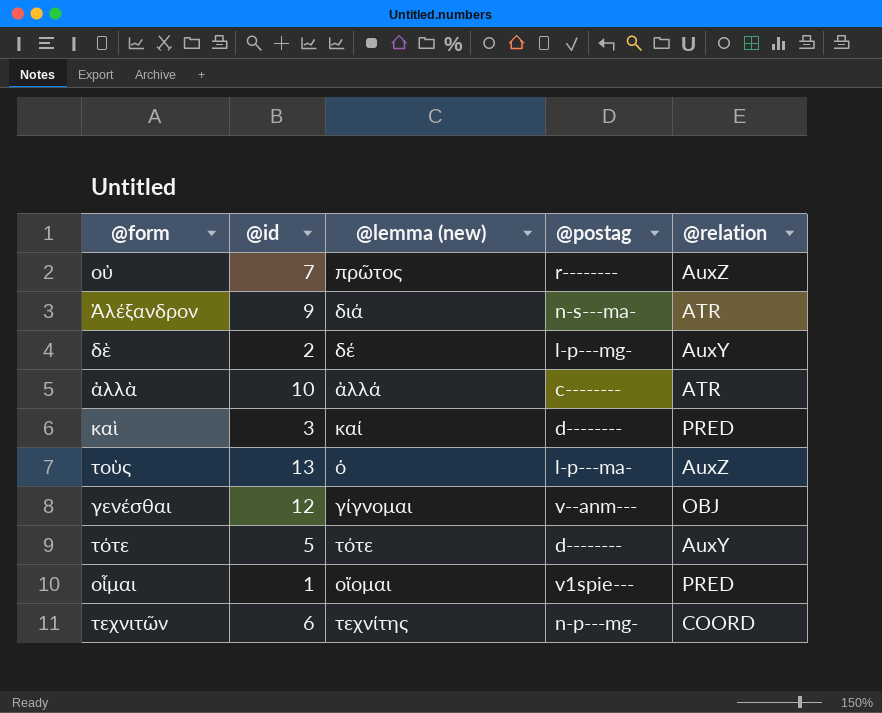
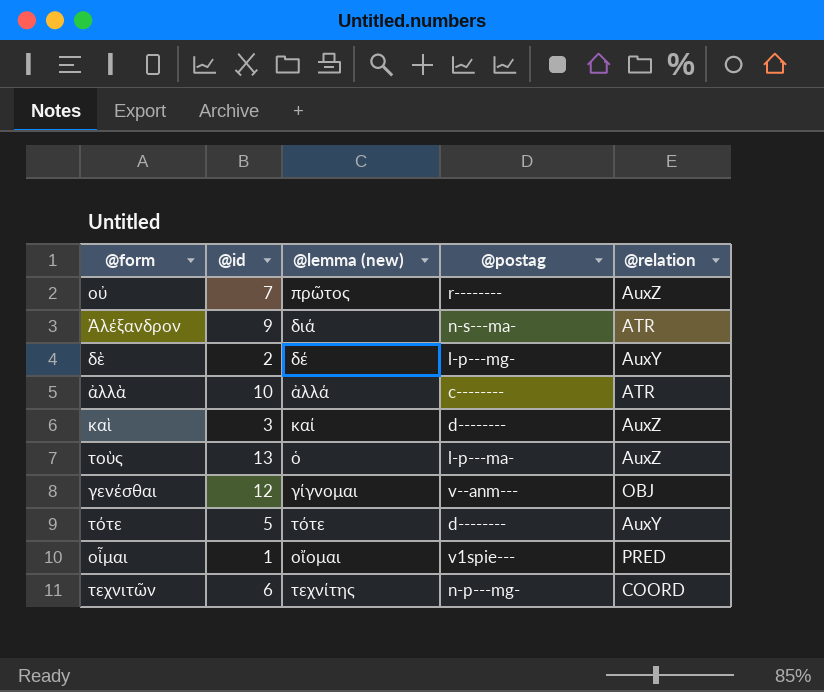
καὶ | @relation: PRED -> AuxZ

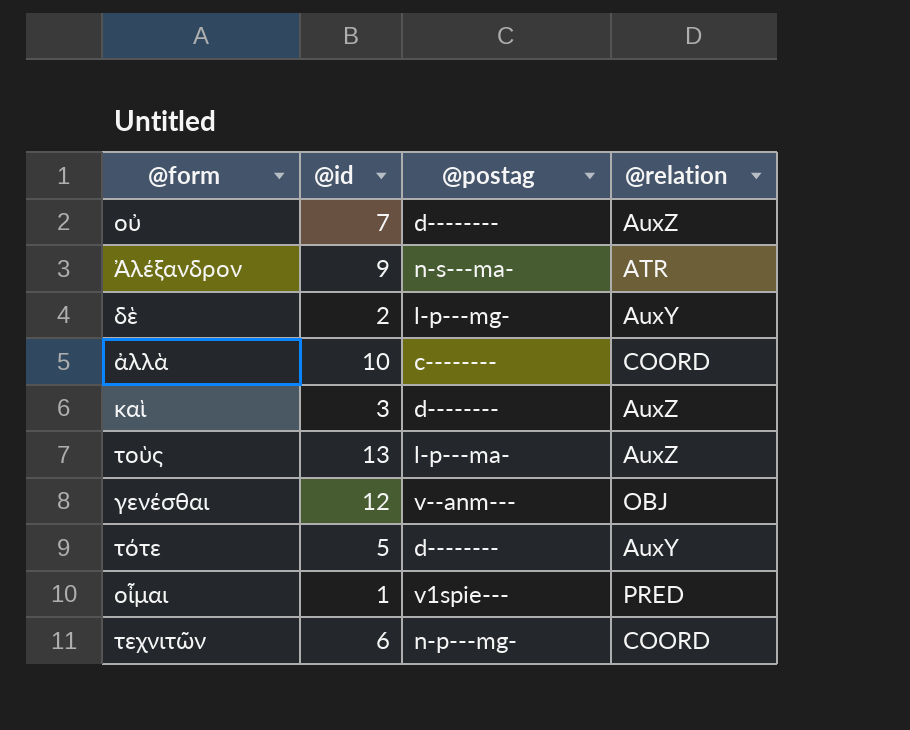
column @lemma (new) | position: 3 -> none
οὐ | @postag: r-------- -> d--------
ἀλλὰ | @relation: ATR -> COORD

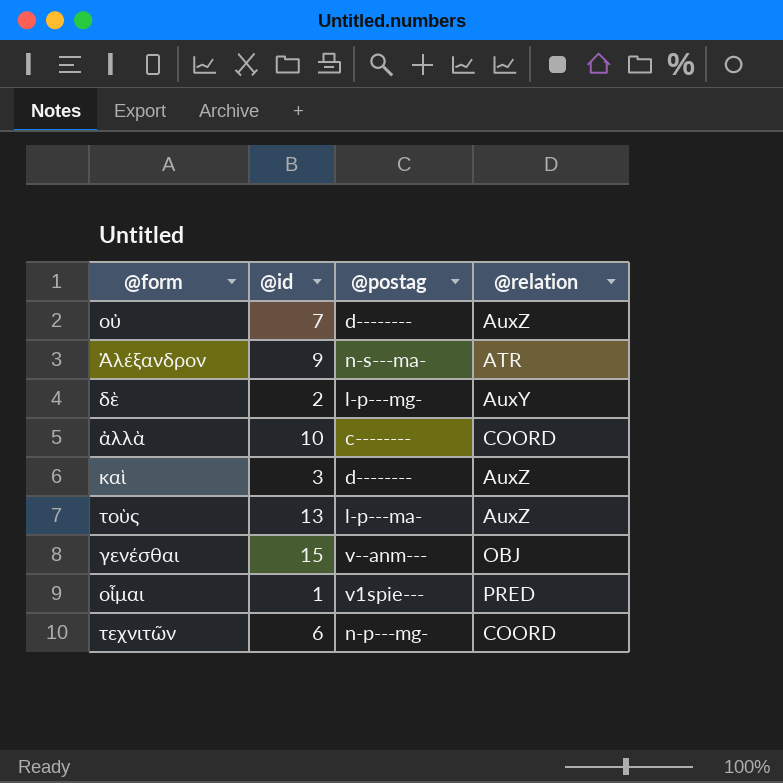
row τότε: 5 | d-------- | AuxY -> none
γενέσθαι | @id: 12 -> 15

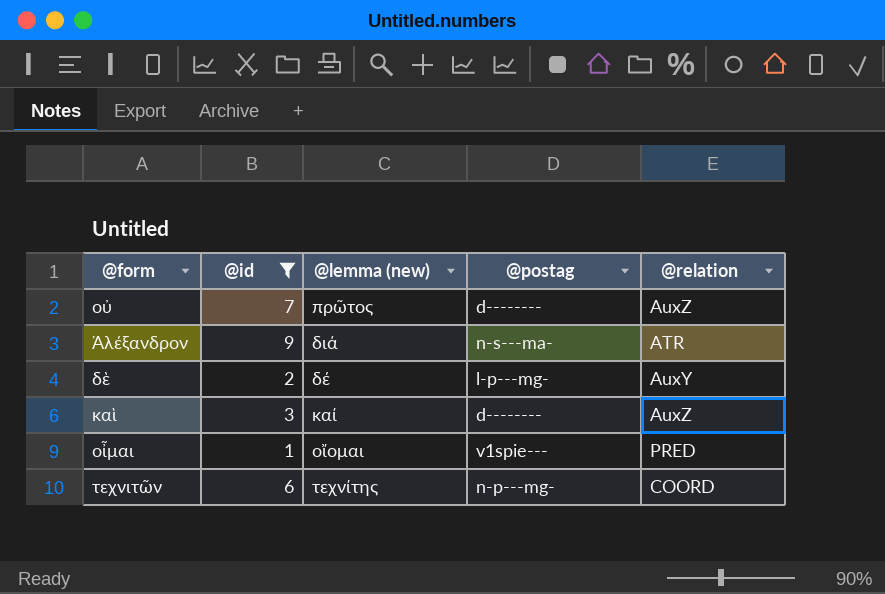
filter: none -> @id <= 9
column @lemma (new) | position: none -> 3

